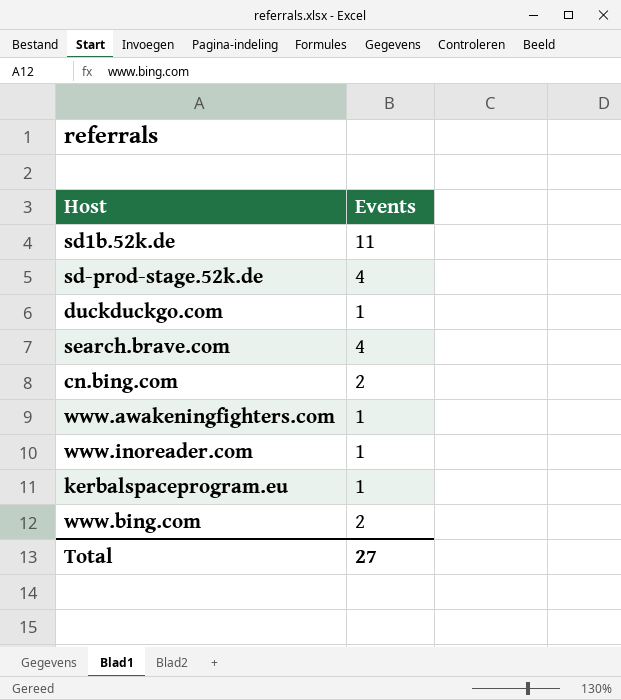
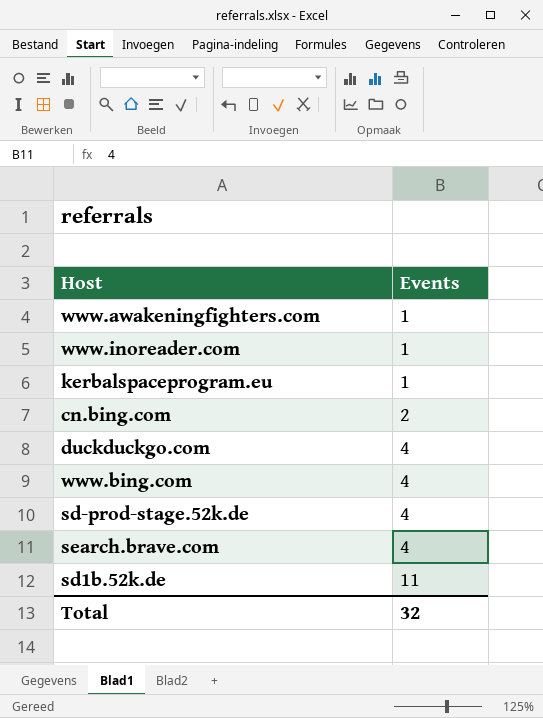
row order: none -> Events ascending
duckduckgo.com | Events: 1 -> 4
www.bing.com | Events: 2 -> 4
Total | Events: 27 -> 32

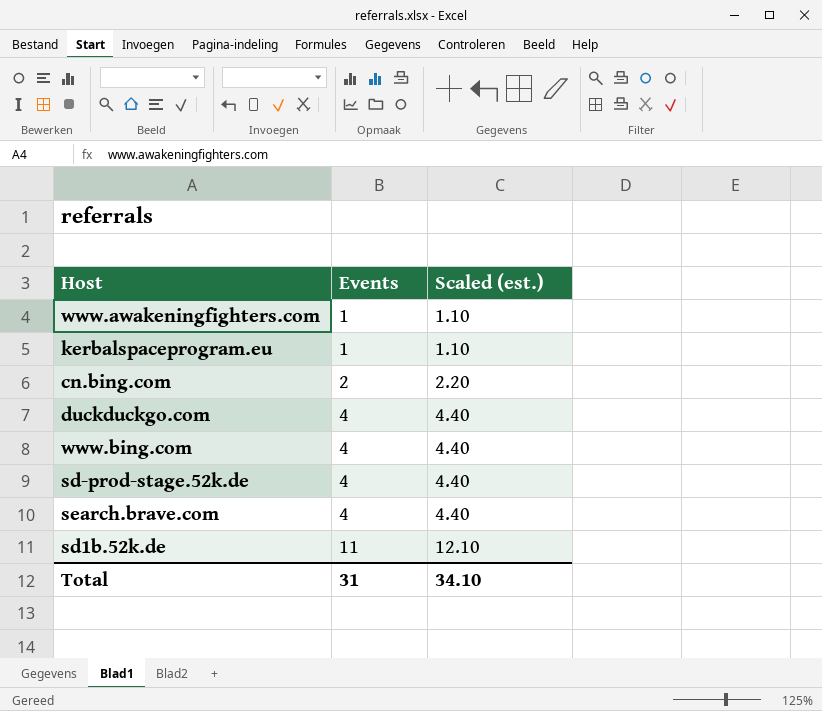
column Scaled (est.) | formula: none -> [Events] * 1.1
row www.inoreader.com: 1 -> none
Total | Events: 32 -> 31

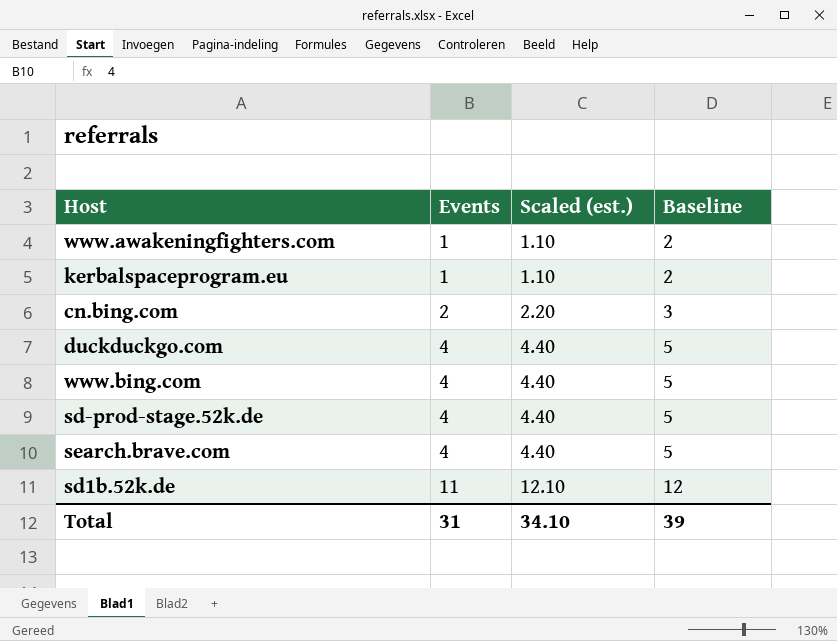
column Baseline | formula: none -> [Events] + 1

